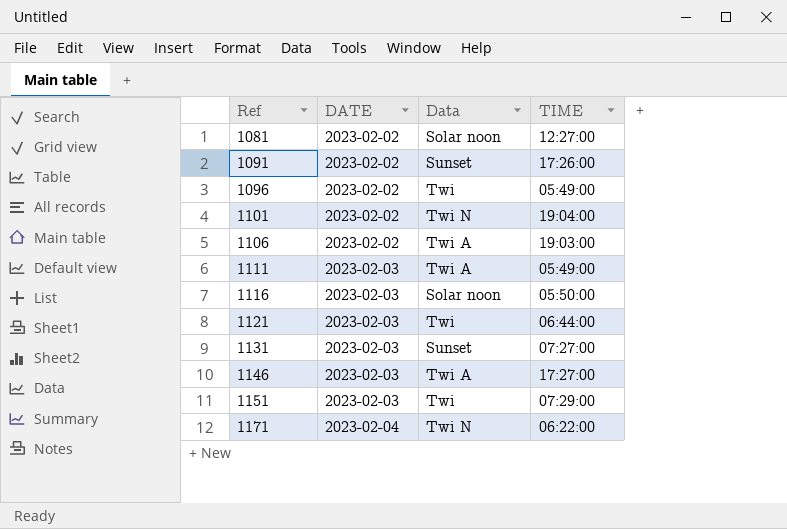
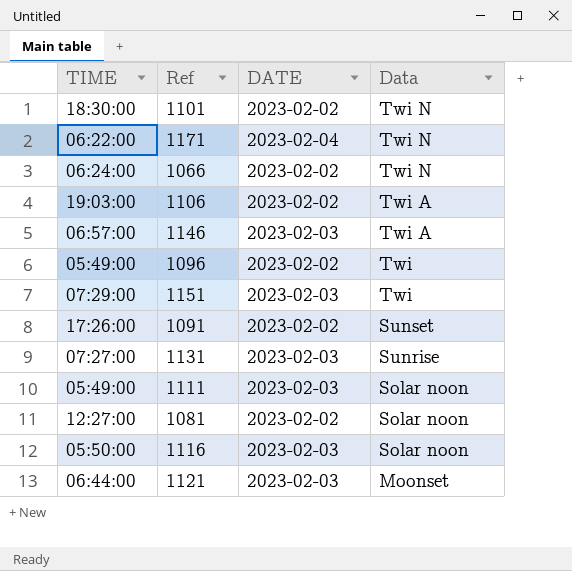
row order: Ref ascending -> Data descending
column TIME | position: 4 -> 1
1101 | TIME: 19:04:00 -> 18:30:00
row 1066: none -> 06:24:00 | 2023-02-02 | Twi N
1146 | TIME: 17:27:00 -> 06:57:00
1131 | Data: Sunset -> Sunrise
1111 | Data: Twi A -> Solar noon
1121 | Data: Twi -> Moonset

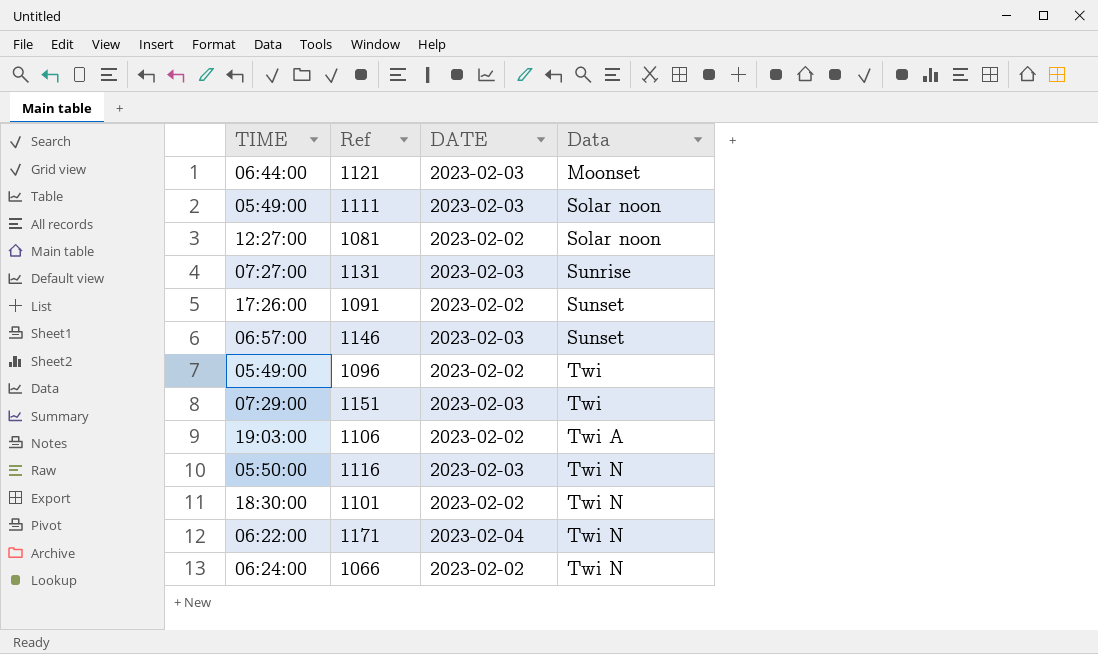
row order: Data descending -> Data ascending
1146 | Data: Twi A -> Sunset
1116 | Data: Solar noon -> Twi N

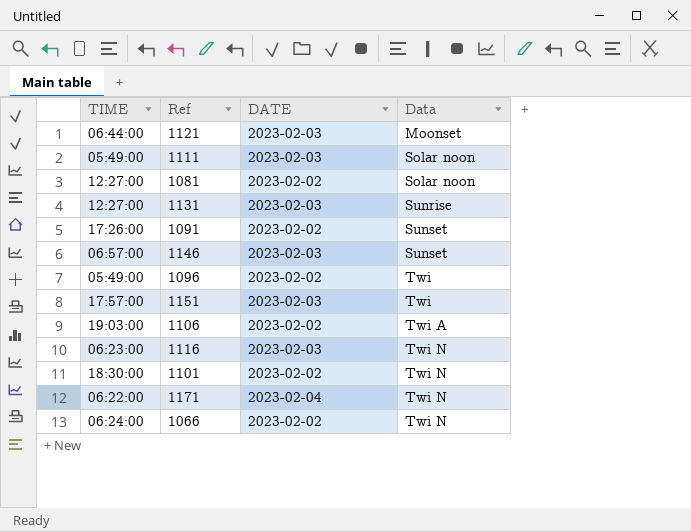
1131 | TIME: 07:27:00 -> 12:27:00
1151 | TIME: 07:29:00 -> 17:57:00
1116 | TIME: 05:50:00 -> 06:23:00

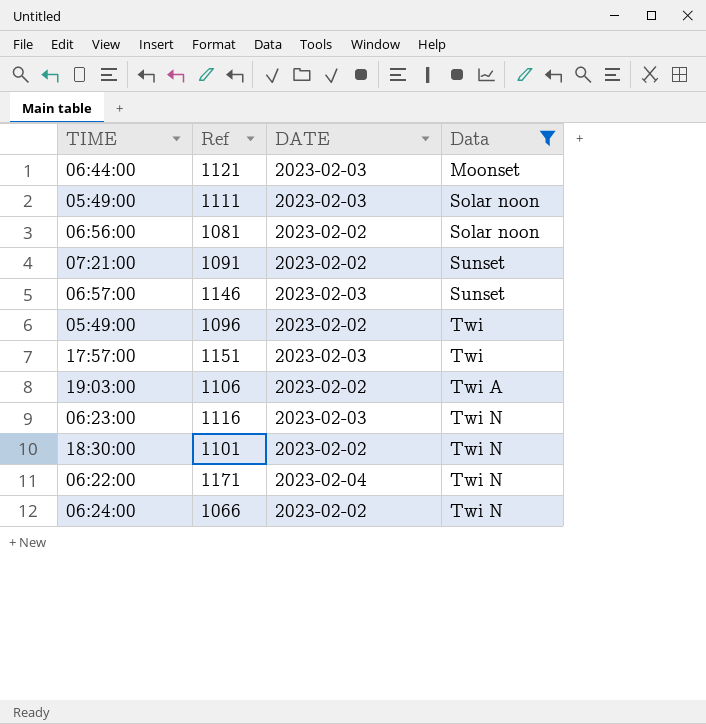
filter: none -> Data != Sunrise
1081 | TIME: 12:27:00 -> 06:56:00
1091 | TIME: 17:26:00 -> 07:21:00

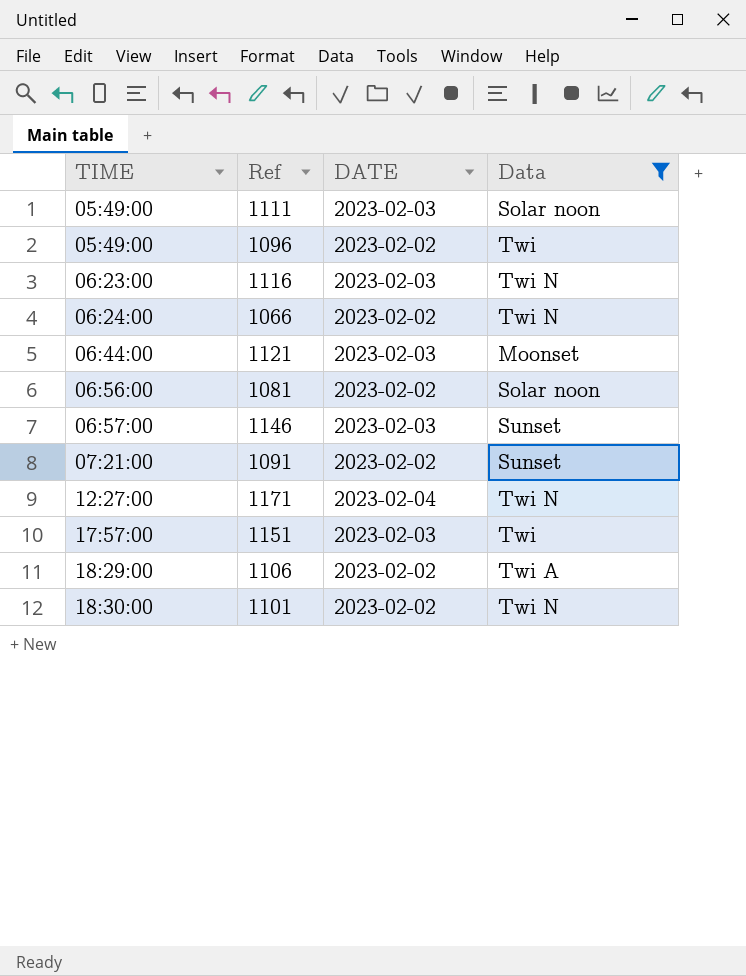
row order: Data ascending -> TIME ascending
1171 | TIME: 06:22:00 -> 12:27:00
1106 | TIME: 19:03:00 -> 18:29:00

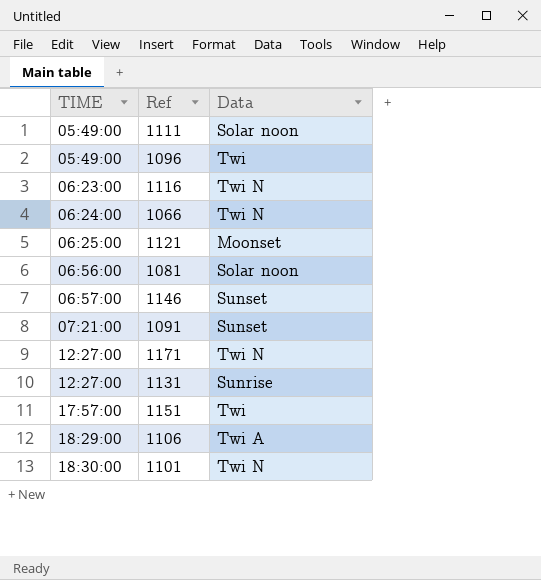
filter: Data != Sunrise -> none
column DATE | position: 3 -> none
1121 | TIME: 06:44:00 -> 06:25:00

